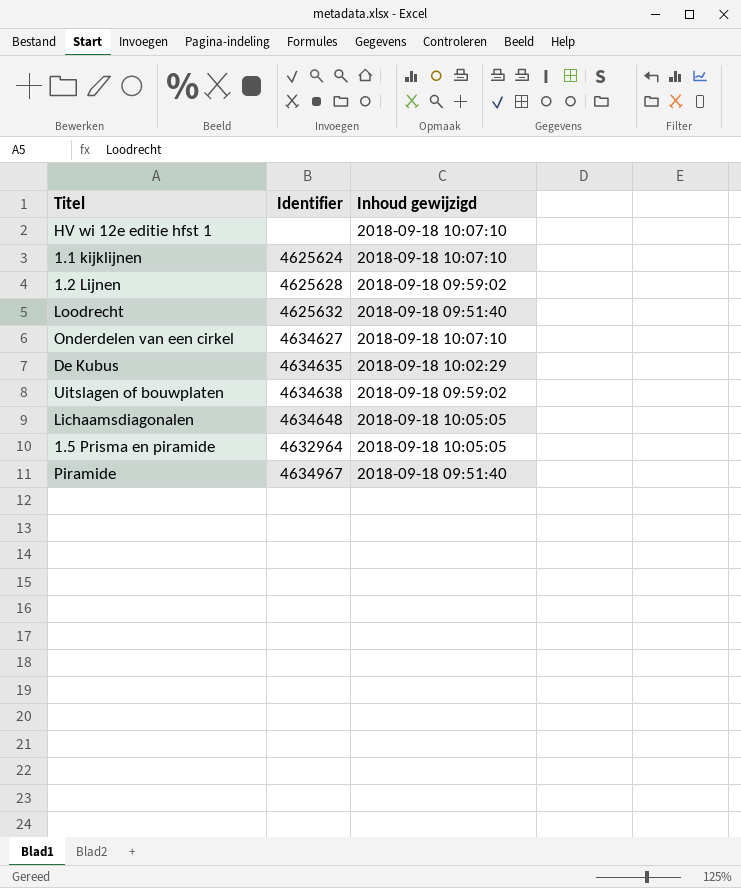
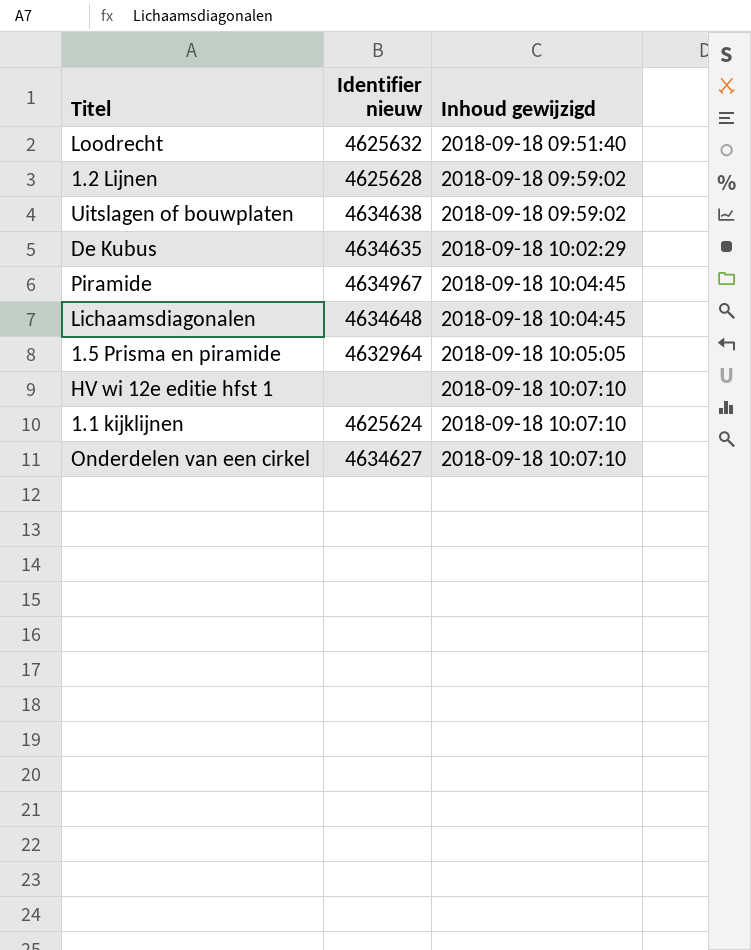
row order: none -> Inhoud gewijzigd ascending
column name: Identifier -> Identifier nieuw
Piramide | Inhoud gewijzigd: 2018-09-18 09:51:40 -> 2018-09-18 10:04:45
Lichaamsdiagonalen | Inhoud gewijzigd: 2018-09-18 10:05:05 -> 2018-09-18 10:04:45

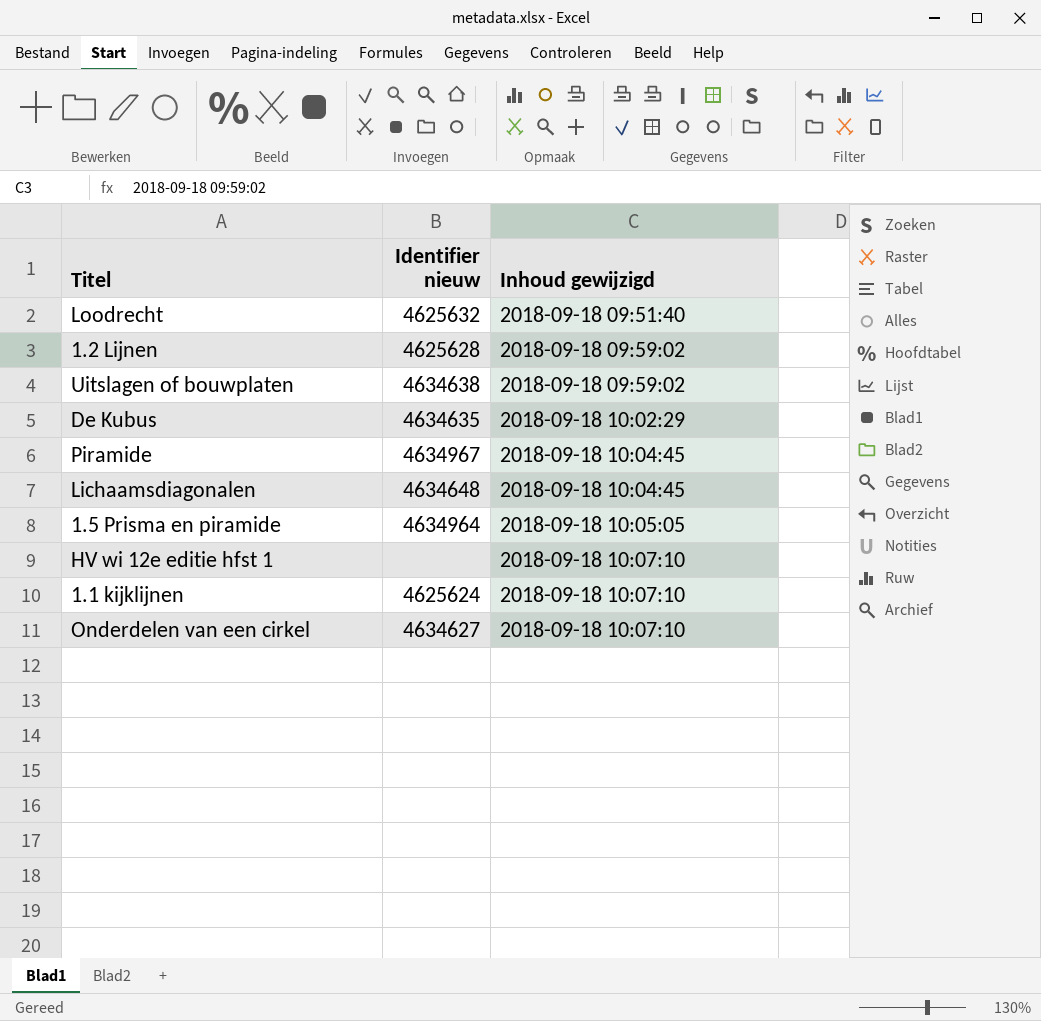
1.5 Prisma en piramide | Identifier nieuw: 4632964 -> 4634964

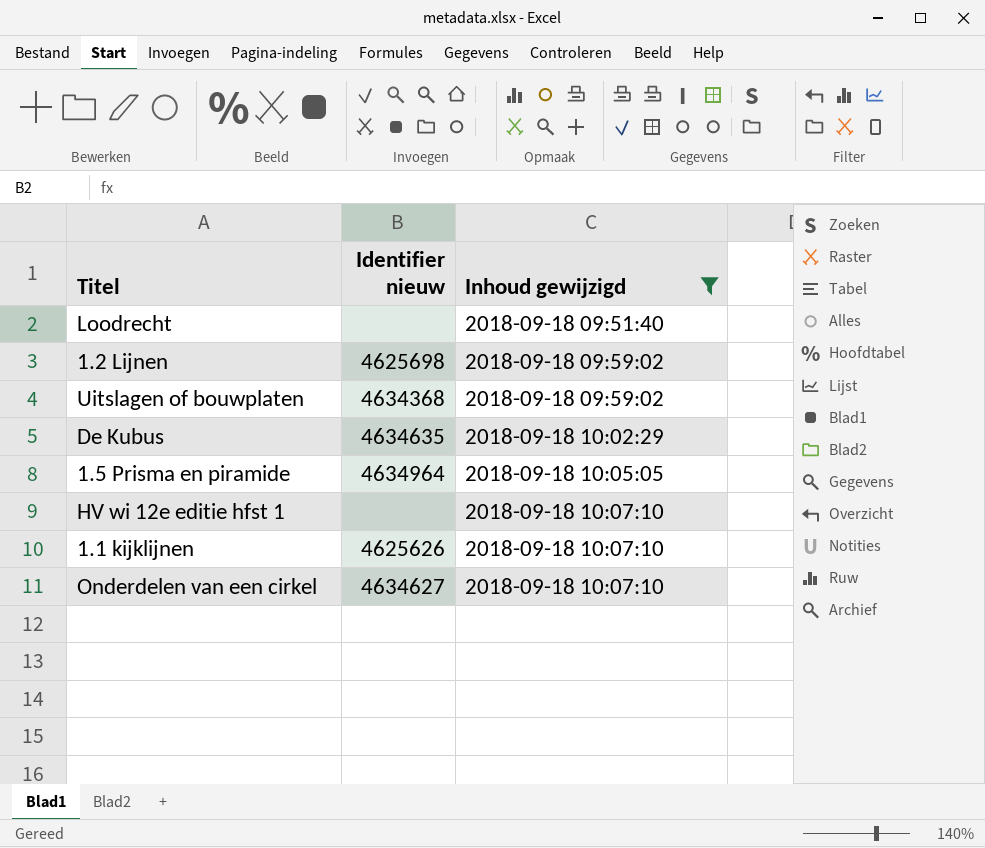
filter: none -> Inhoud gewijzigd != 2018-09-18 10:04:45
Loodrecht | Identifier nieuw: 4625632 -> none
1.2 Lijnen | Identifier nieuw: 4625628 -> 4625698
Uitslagen of bouwplaten | Identifier nieuw: 4634638 -> 4634368
1.1 kijklijnen | Identifier nieuw: 4625624 -> 4625626

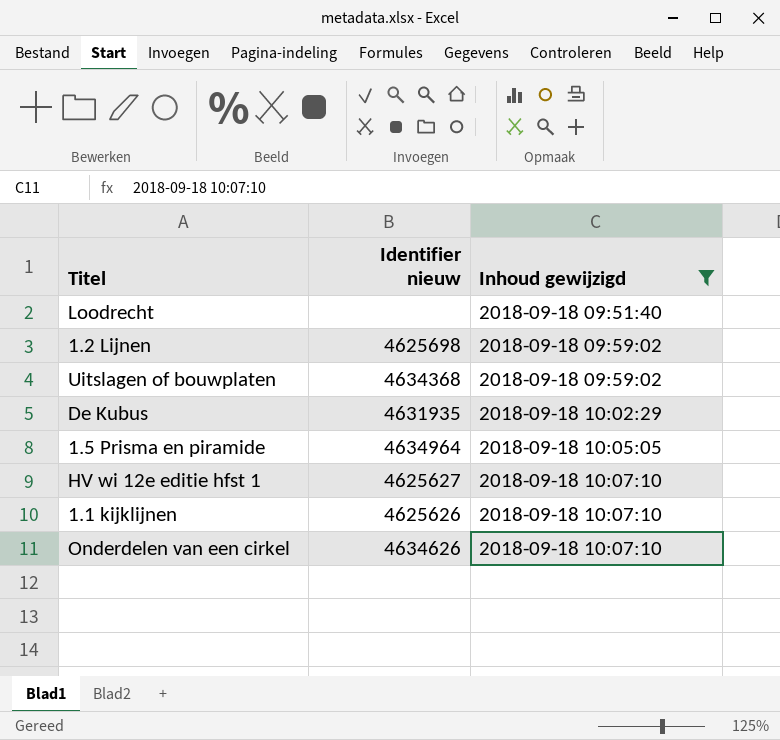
De Kubus | Identifier nieuw: 4634635 -> 4631935
HV wi 12e editie hfst 1 | Identifier nieuw: none -> 4625627
Onderdelen van een cirkel | Identifier nieuw: 4634627 -> 4634626

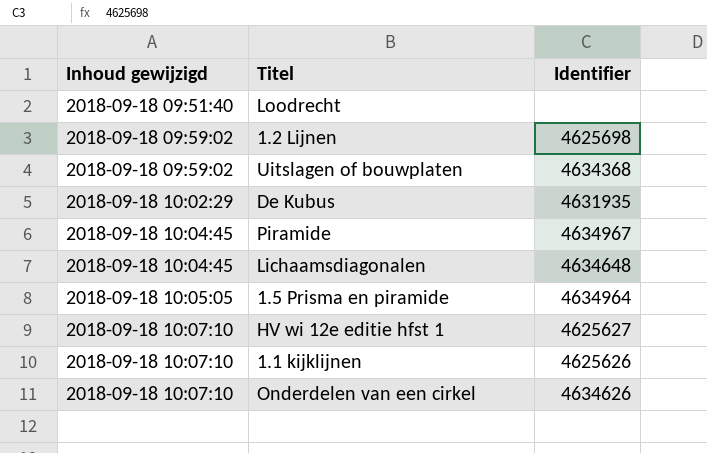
filter: Inhoud gewijzigd != 2018-09-18 10:04:45 -> none
column Inhoud gewijzigd | position: 3 -> 1
column name: Identifier nieuw -> Identifier

